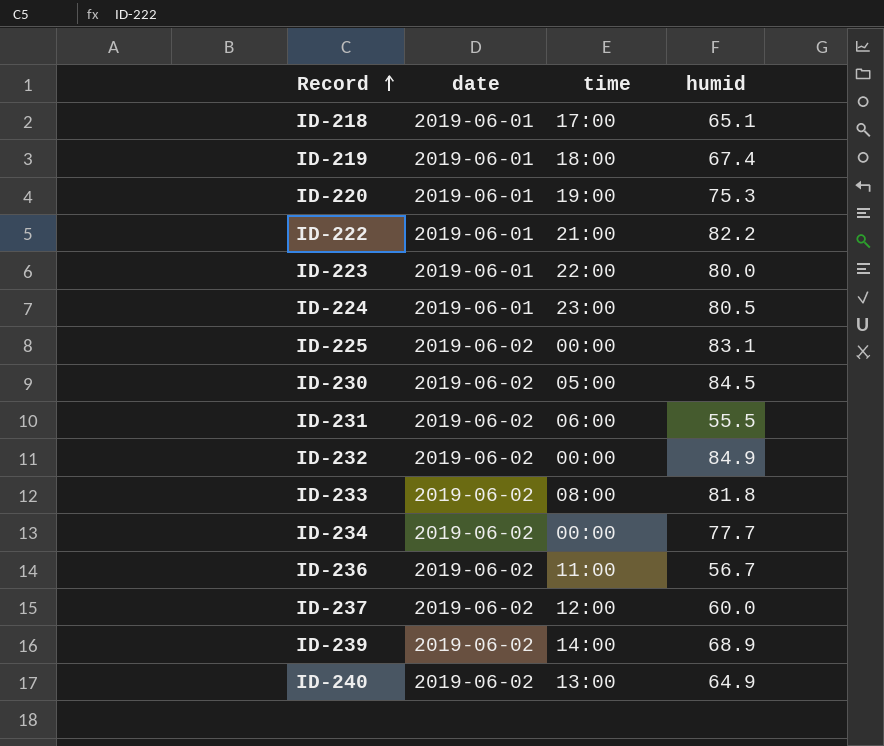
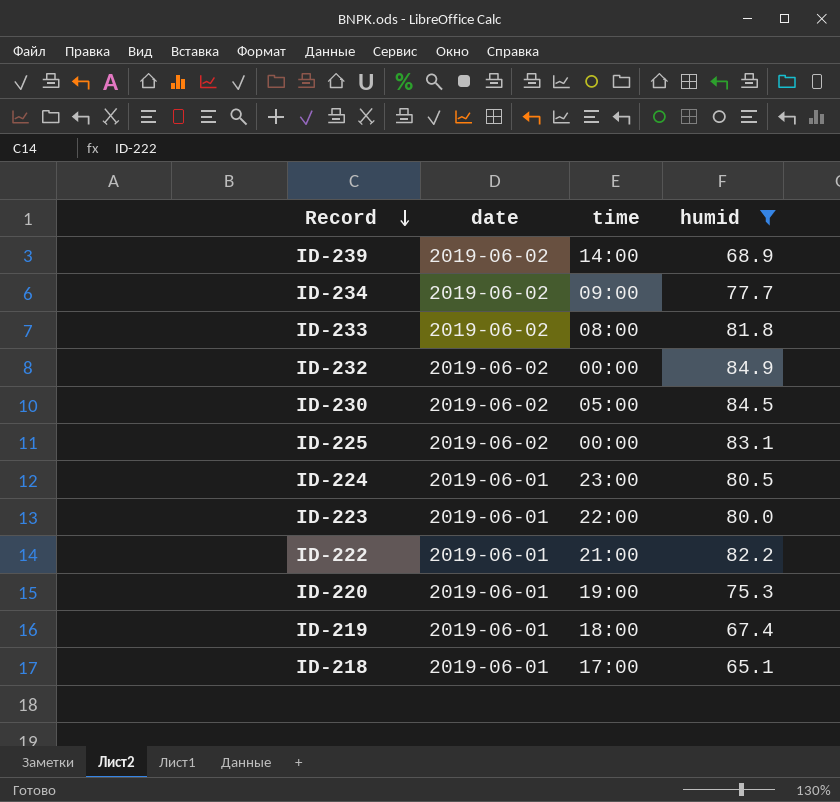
filter: none -> humid >= 65.1
row order: Record ascending -> Record descending
ID-234 | time: 00:00 -> 09:00

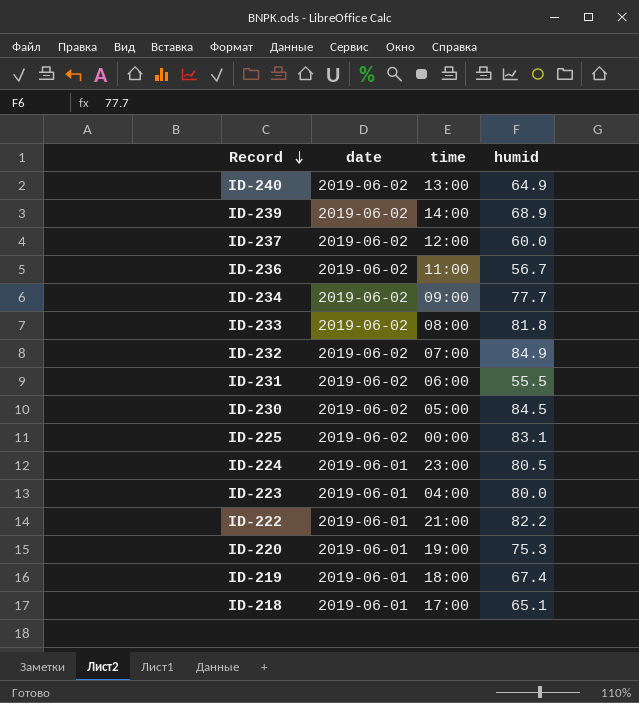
filter: humid >= 65.1 -> none
ID-232 | time: 00:00 -> 07:00
ID-223 | time: 22:00 -> 04:00

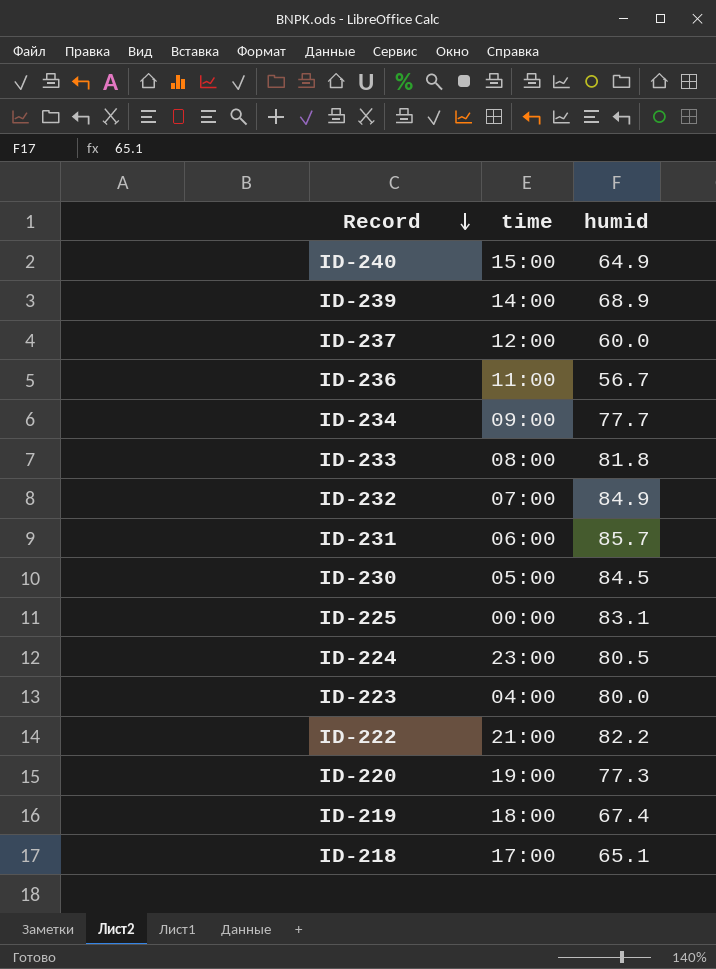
column date | position: 2 -> none
ID-240 | time: 13:00 -> 15:00
ID-231 | humid: 55.5 -> 85.7
ID-220 | humid: 75.3 -> 77.3

